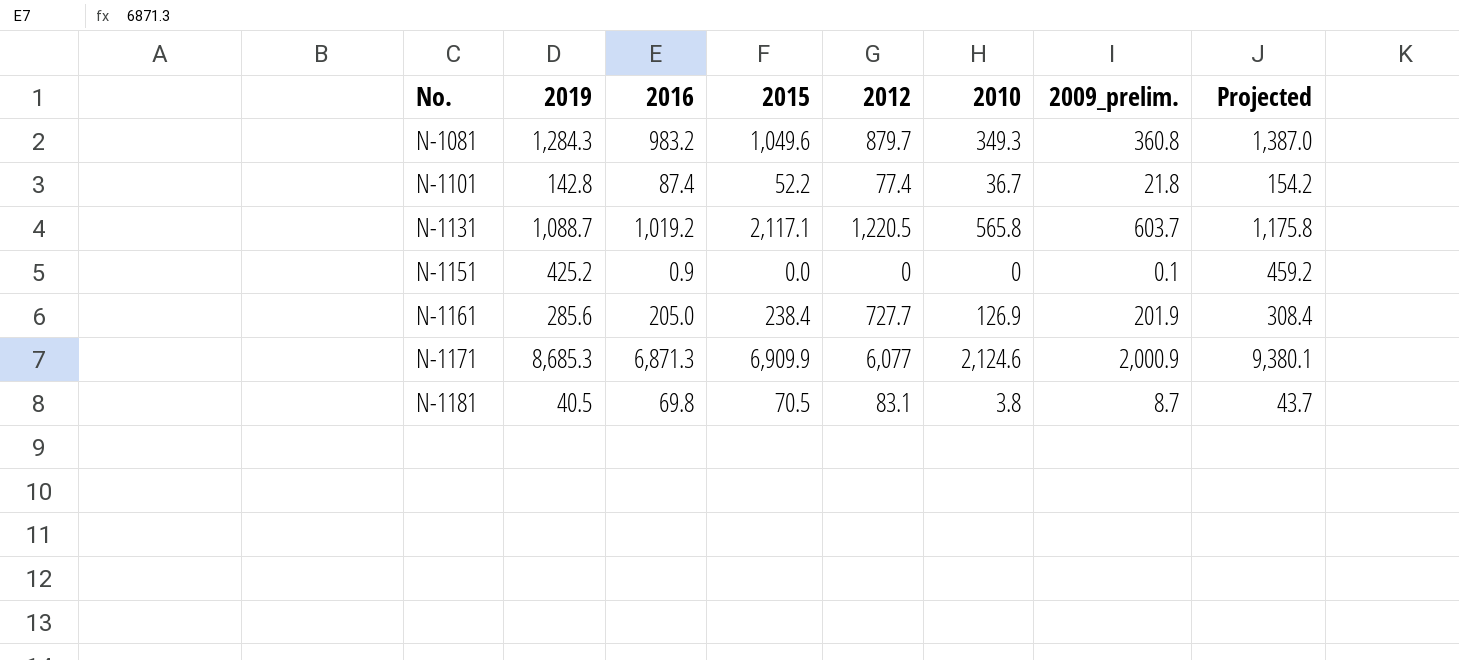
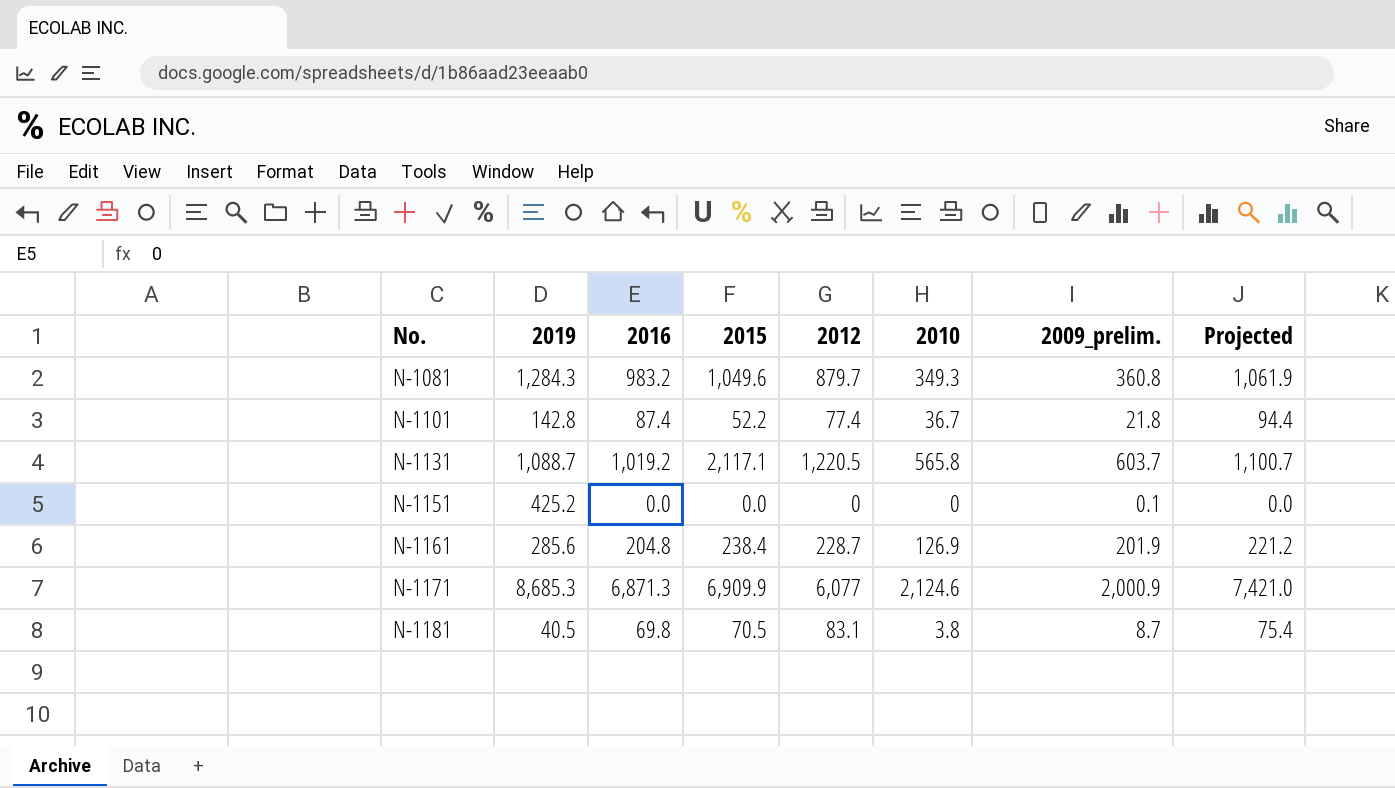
column Projected | formula: [2019] * 1.08 -> [2016] * 1.08
N-1151 | 2016: 0.9 -> 0.0
N-1161 | 2016: 205.0 -> 204.8
N-1161 | 2012: 727.7 -> 228.7

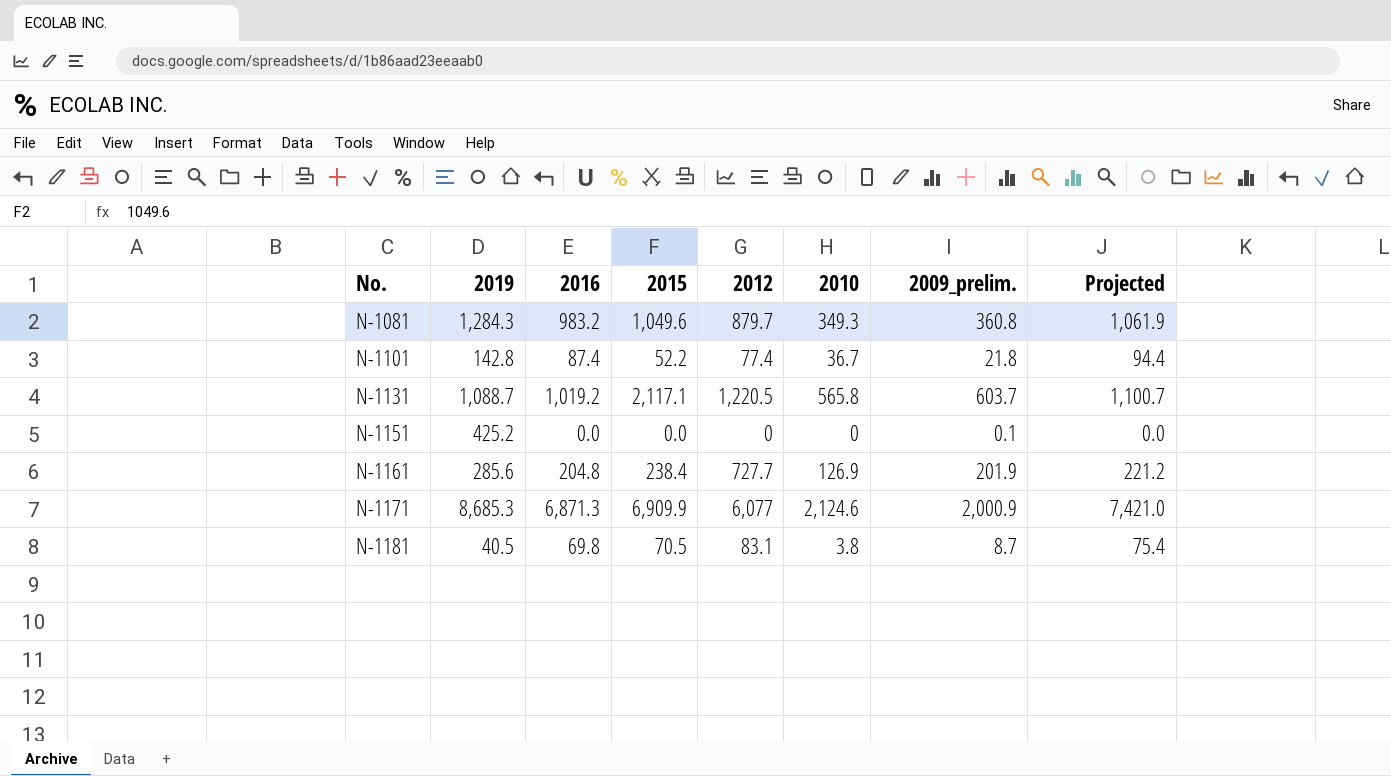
N-1161 | 2012: 228.7 -> 727.7

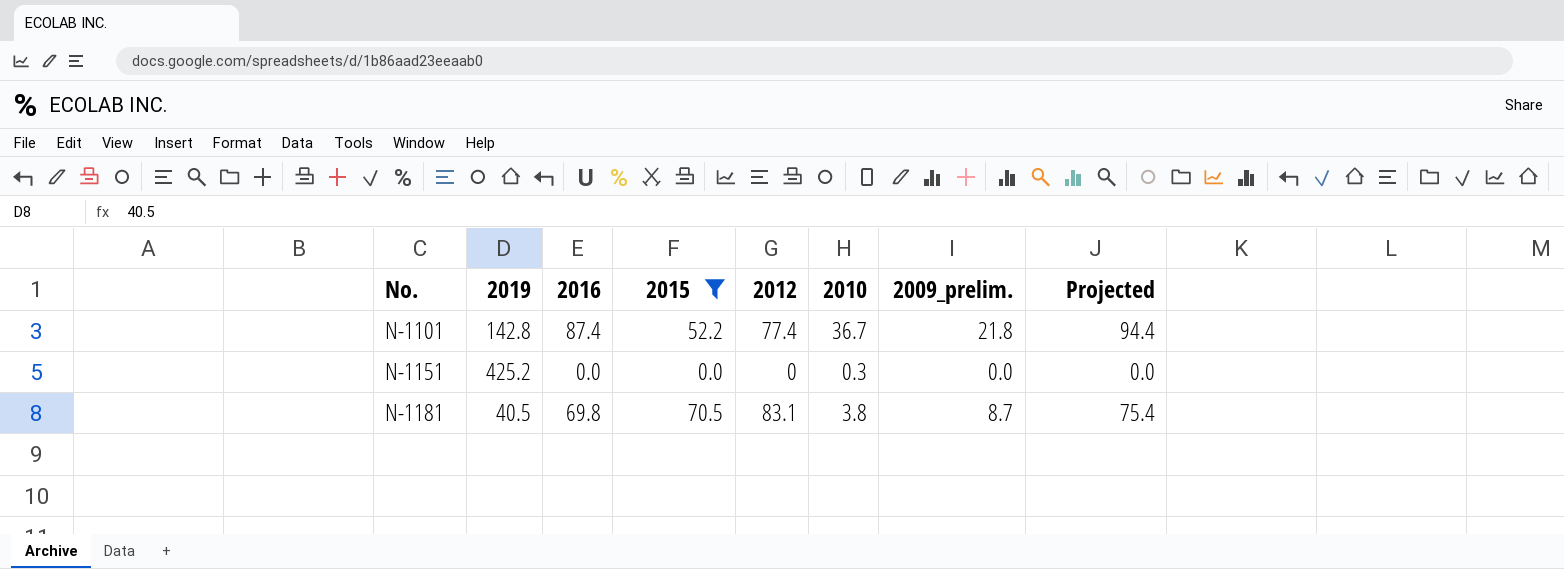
filter: none -> 2015 <= 70.5
N-1151 | 2010: 0 -> 0.3
N-1151 | 2009_prelim.: 0.1 -> 0.0

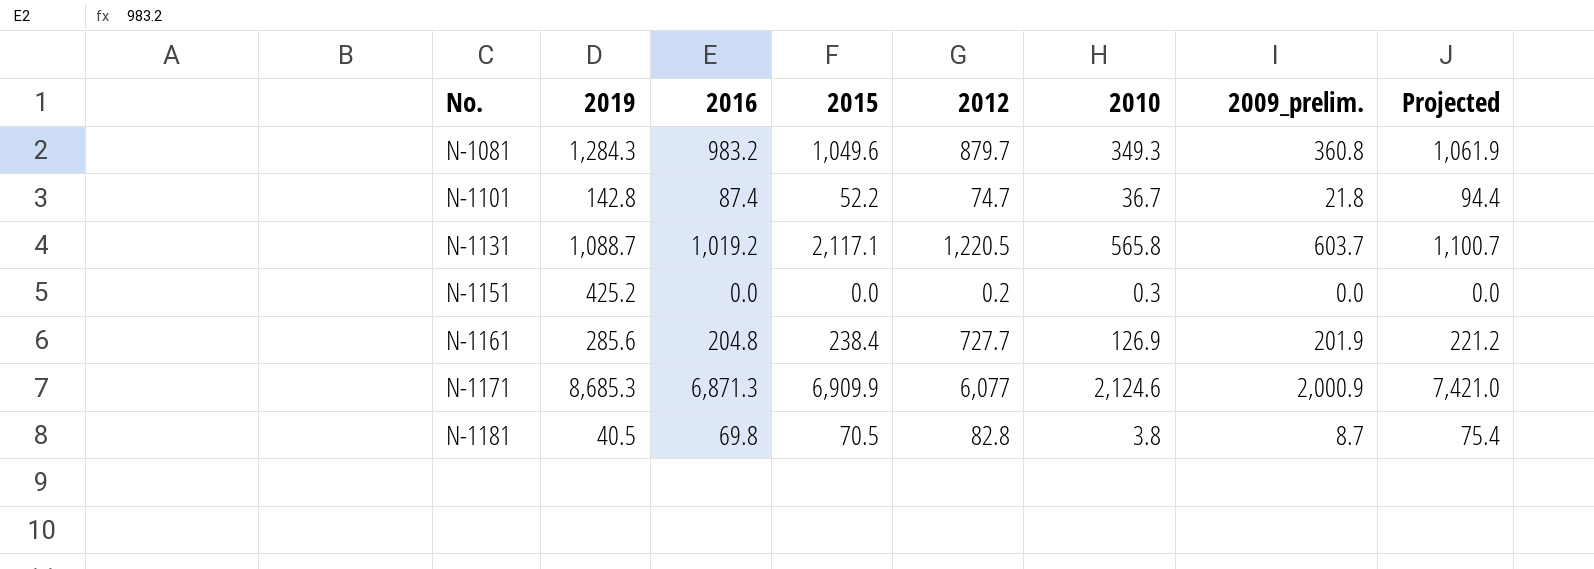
filter: 2015 <= 70.5 -> none
N-1101 | 2012: 77.4 -> 74.7
N-1151 | 2012: 0 -> 0.2
N-1181 | 2012: 83.1 -> 82.8

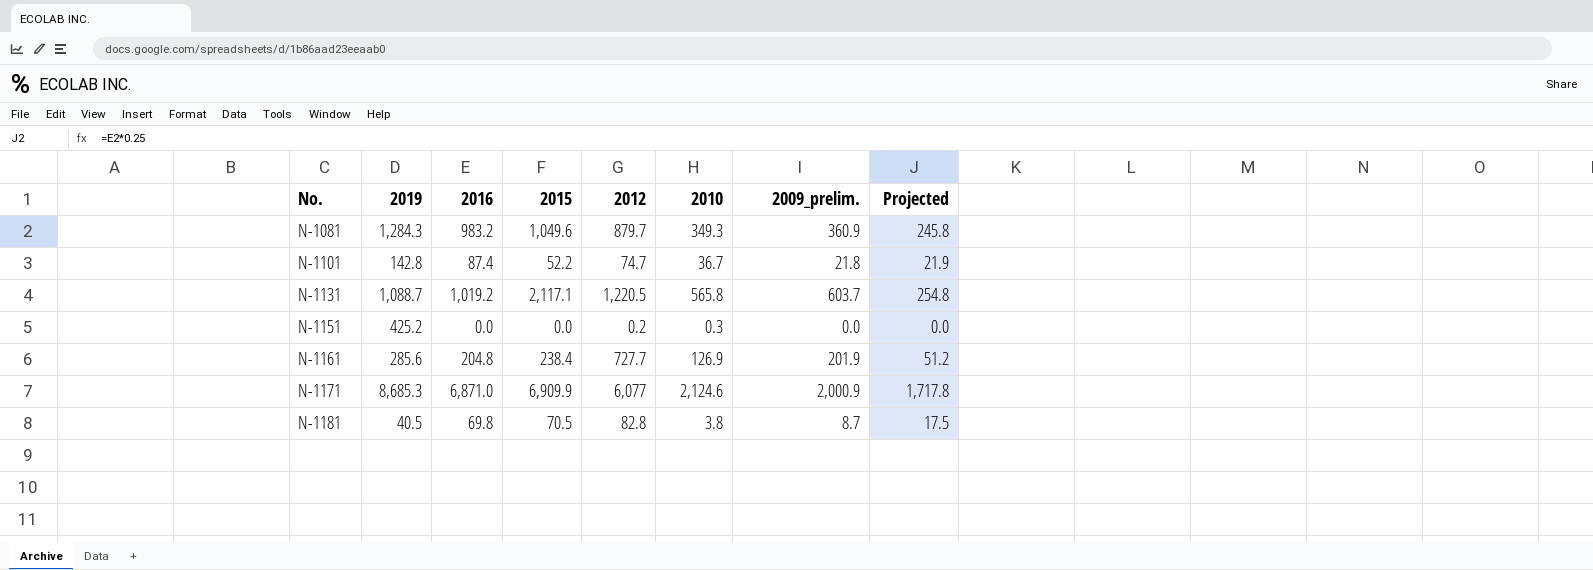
column Projected | formula: [2016] * 1.08 -> [2016] * 0.25
N-1081 | 2009_prelim.: 360.8 -> 360.9
N-1171 | 2016: 6,871.3 -> 6,871.0

